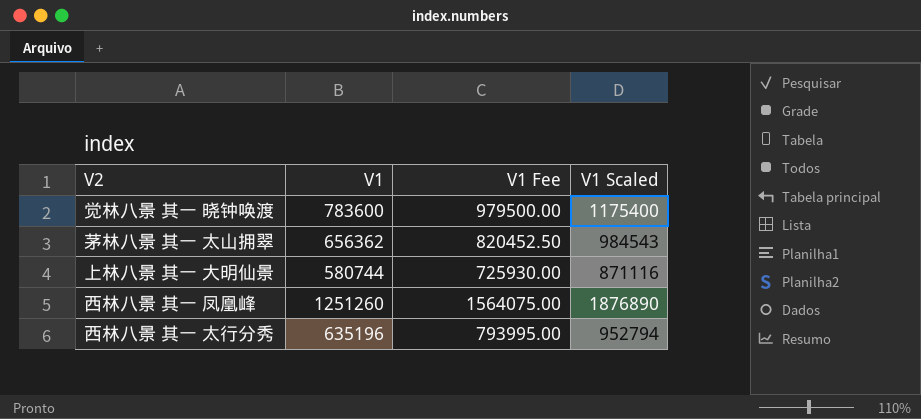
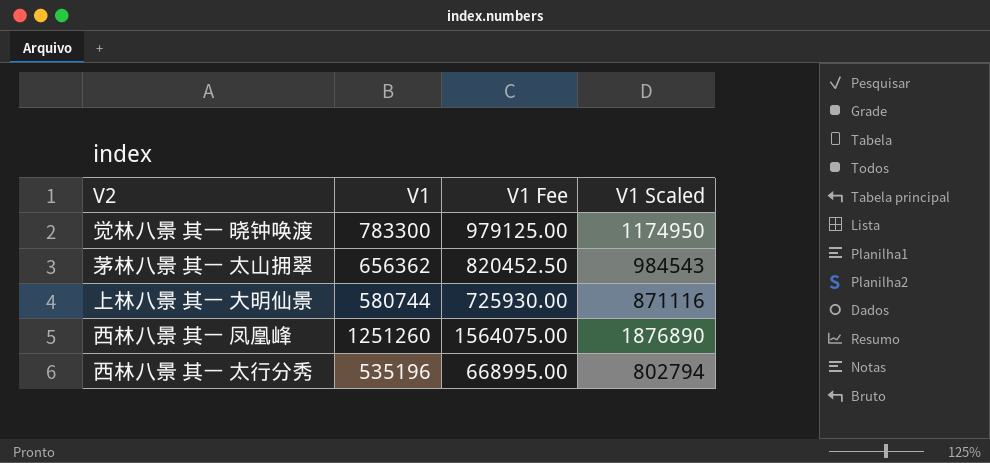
觉林八景 其一 晓钟唤渡 | V1: 783600 -> 783300
觉林八景 其一 晓钟唤渡 | V1 Fee: 979500.00 -> 979125.00
觉林八景 其一 晓钟唤渡 | V1 Scaled: 1175400 -> 1174950
西林八景 其一 太行分秀 | V1: 635196 -> 535196
西林八景 其一 太行分秀 | V1 Fee: 793995.00 -> 668995.00
西林八景 其一 太行分秀 | V1 Scaled: 952794 -> 802794

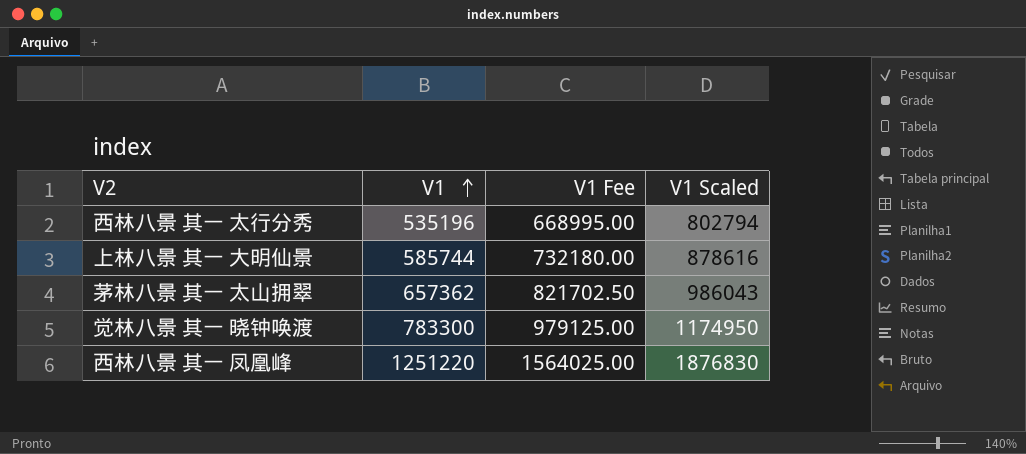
row order: none -> V1 ascending
上林八景 其一 大明仙景 | V1: 580744 -> 585744
上林八景 其一 大明仙景 | V1 Fee: 725930.00 -> 732180.00
上林八景 其一 大明仙景 | V1 Scaled: 871116 -> 878616
茅林八景 其一 太山拥翠 | V1: 656362 -> 657362
茅林八景 其一 太山拥翠 | V1 Fee: 820452.50 -> 821702.50
茅林八景 其一 太山拥翠 | V1 Scaled: 984543 -> 986043
西林八景 其一 凤凰峰 | V1: 1251260 -> 1251220
西林八景 其一 凤凰峰 | V1 Fee: 1564075.00 -> 1564025.00
西林八景 其一 凤凰峰 | V1 Scaled: 1876890 -> 1876830

